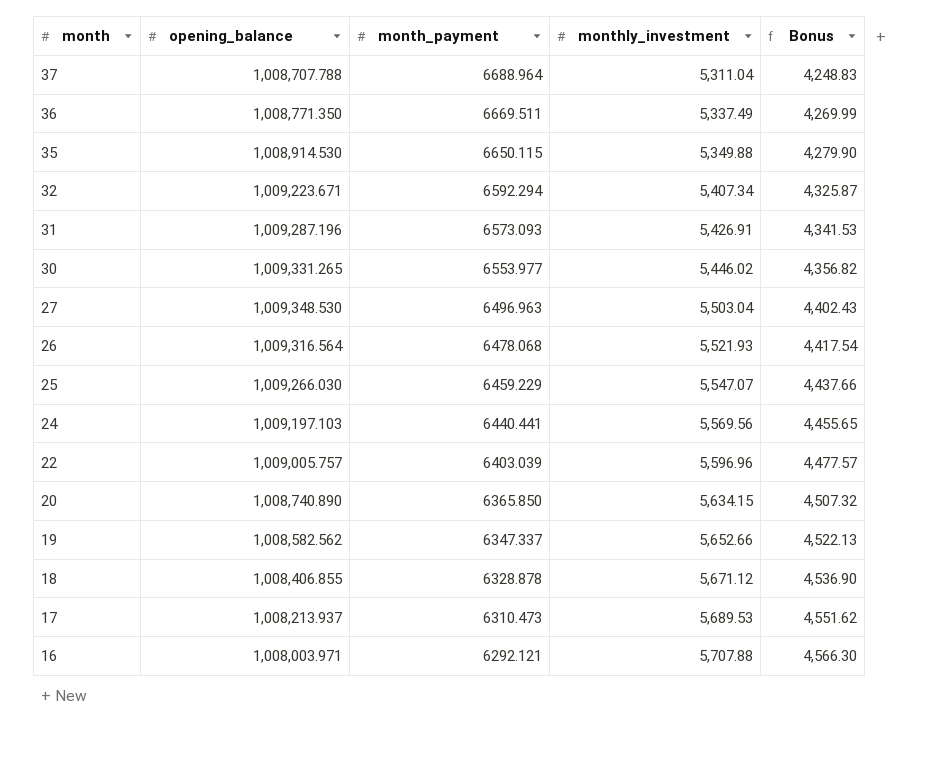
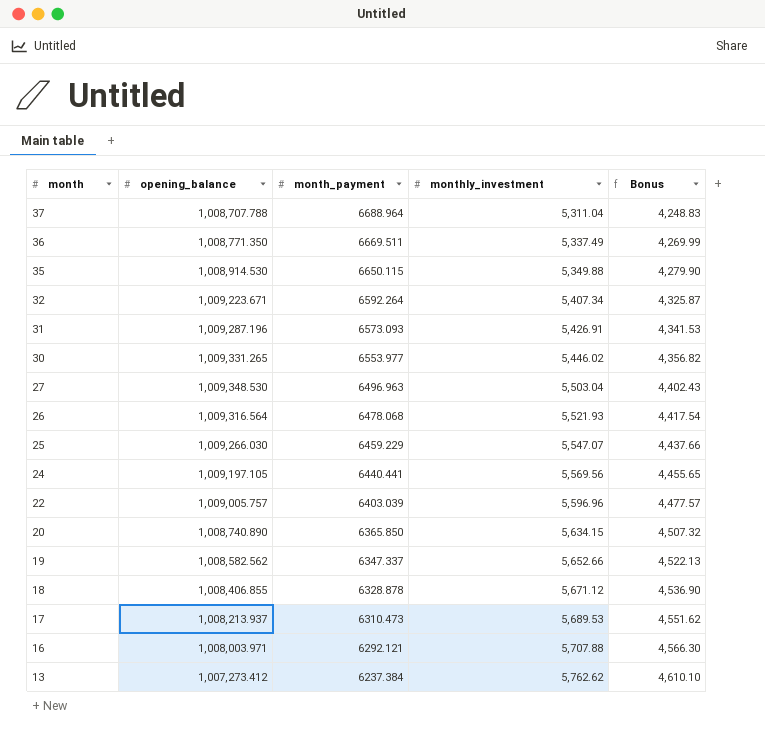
32 | month_payment: 6592.294 -> 6592.264
24 | opening_balance: 1,009,197.103 -> 1,009,197.105
row 13: none -> 1,007,273.412 | 6237.384 | 5,762.62 | 4,610.10

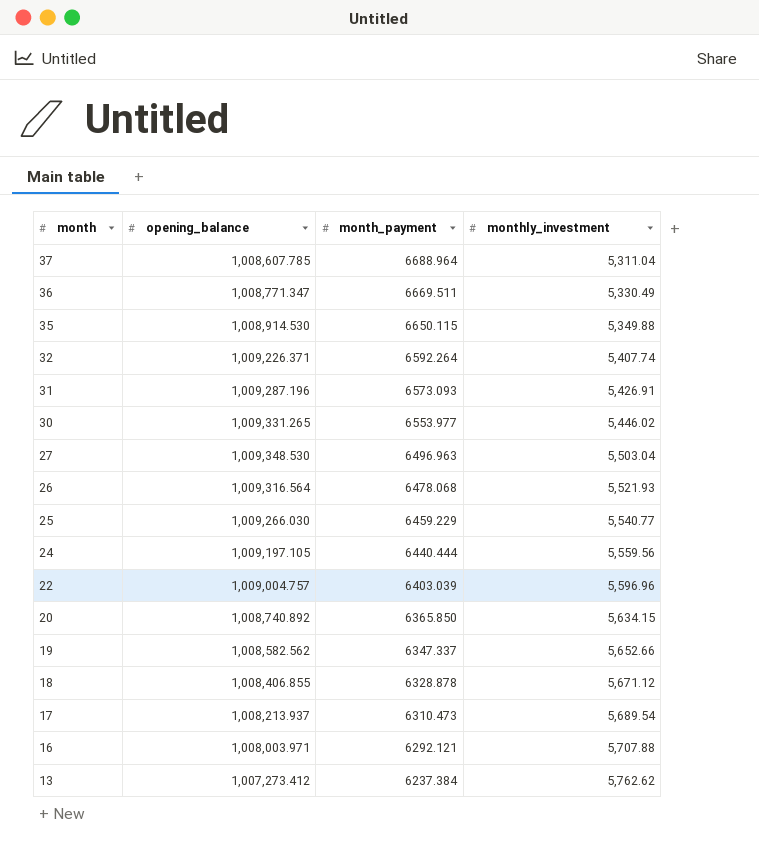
column Bonus | formula: [monthly_investment] * 0.8 -> none
37 | opening_balance: 1,008,707.788 -> 1,008,607.785
36 | opening_balance: 1,008,771.350 -> 1,008,771.347
36 | monthly_investment: 5,337.49 -> 5,330.49
32 | opening_balance: 1,009,223.671 -> 1,009,226.371
32 | monthly_investment: 5,407.34 -> 5,407.74
25 | monthly_investment: 5,547.07 -> 5,540.77
24 | month_payment: 6440.441 -> 6440.444
24 | monthly_investment: 5,569.56 -> 5,559.56
22 | opening_balance: 1,009,005.757 -> 1,009,004.757
20 | opening_balance: 1,008,740.890 -> 1,008,740.892
17 | monthly_investment: 5,689.53 -> 5,689.54

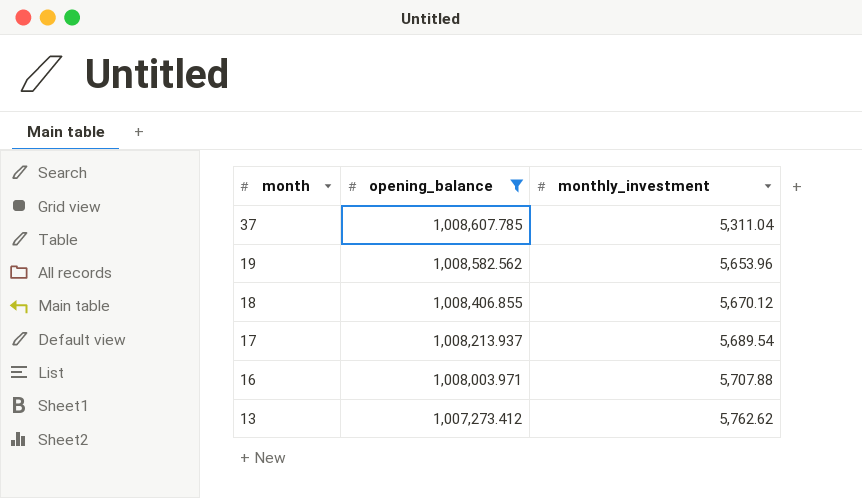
filter: none -> opening_balance <= 1,008,607.785
column month_payment | position: 3 -> none
19 | monthly_investment: 5,652.66 -> 5,653.96
18 | monthly_investment: 5,671.12 -> 5,670.12

